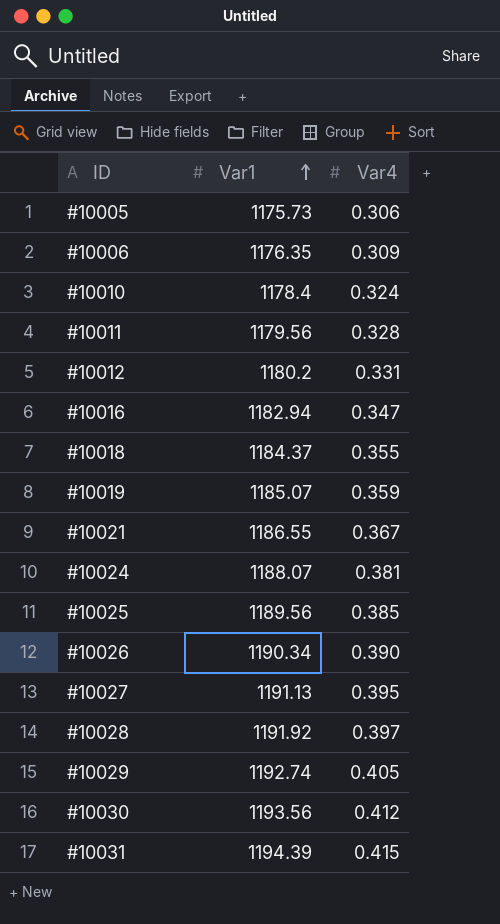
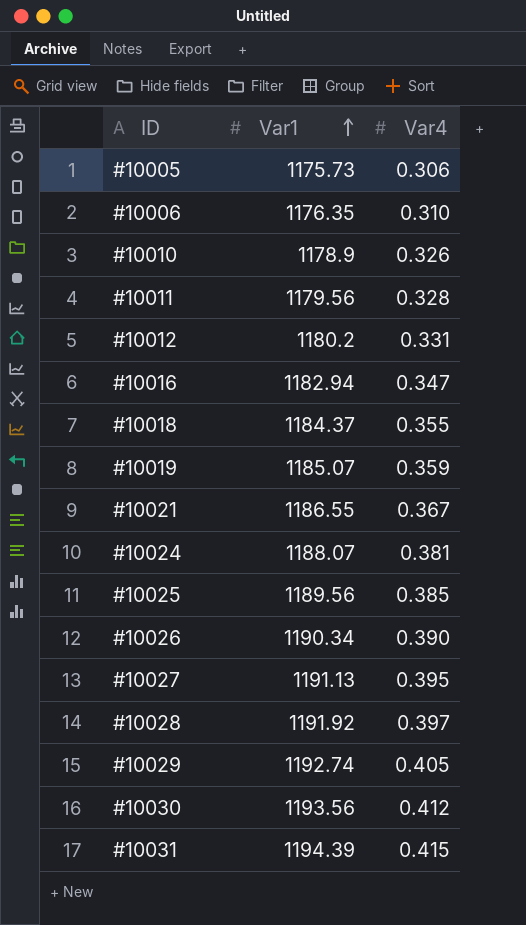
#10006 | Var4: 0.309 -> 0.310
#10010 | Var1: 1178.4 -> 1178.9
#10010 | Var4: 0.324 -> 0.326

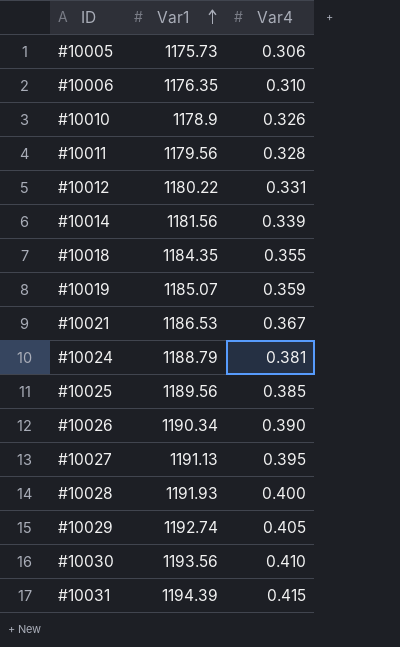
row #10016: 1182.94 | 0.347 -> none
#10012 | Var1: 1180.2 -> 1180.22
row #10014: none -> 1181.56 | 0.339
#10018 | Var1: 1184.37 -> 1184.35
#10021 | Var1: 1186.55 -> 1186.53
#10024 | Var1: 1188.07 -> 1188.79
#10028 | Var1: 1191.92 -> 1191.93
#10028 | Var4: 0.397 -> 0.400
#10030 | Var4: 0.412 -> 0.410

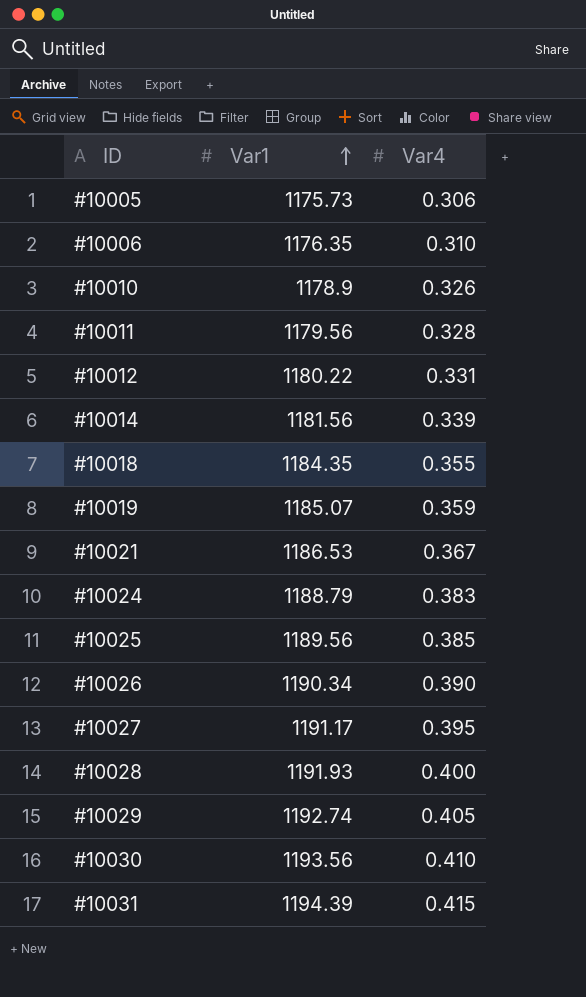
#10024 | Var4: 0.381 -> 0.383
#10027 | Var1: 1191.13 -> 1191.17

